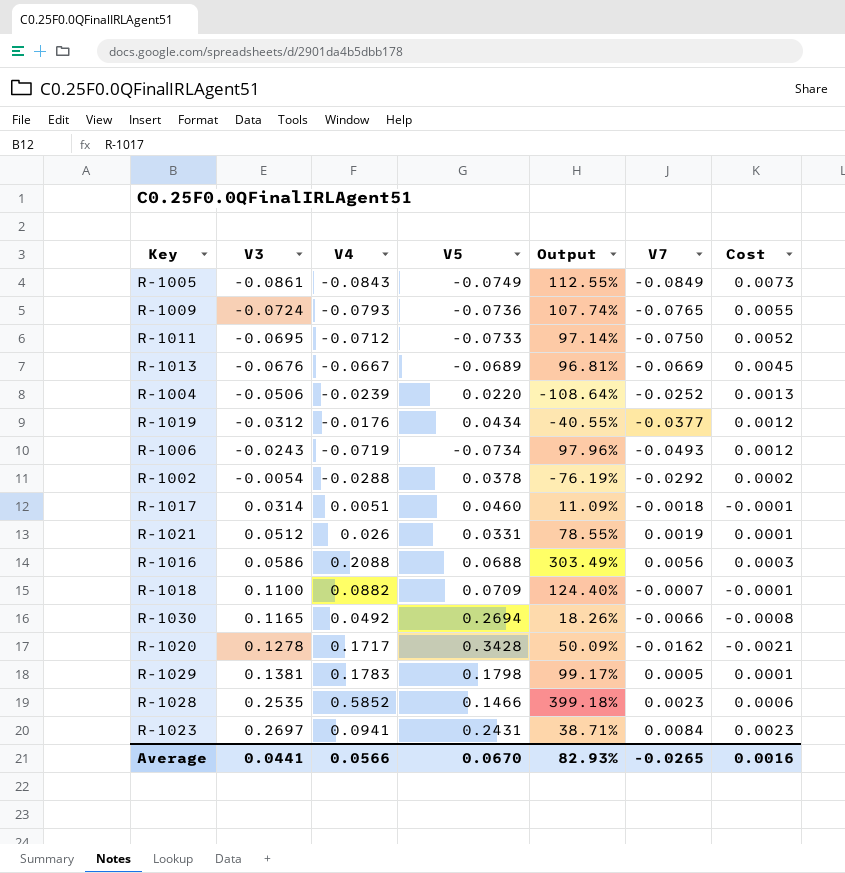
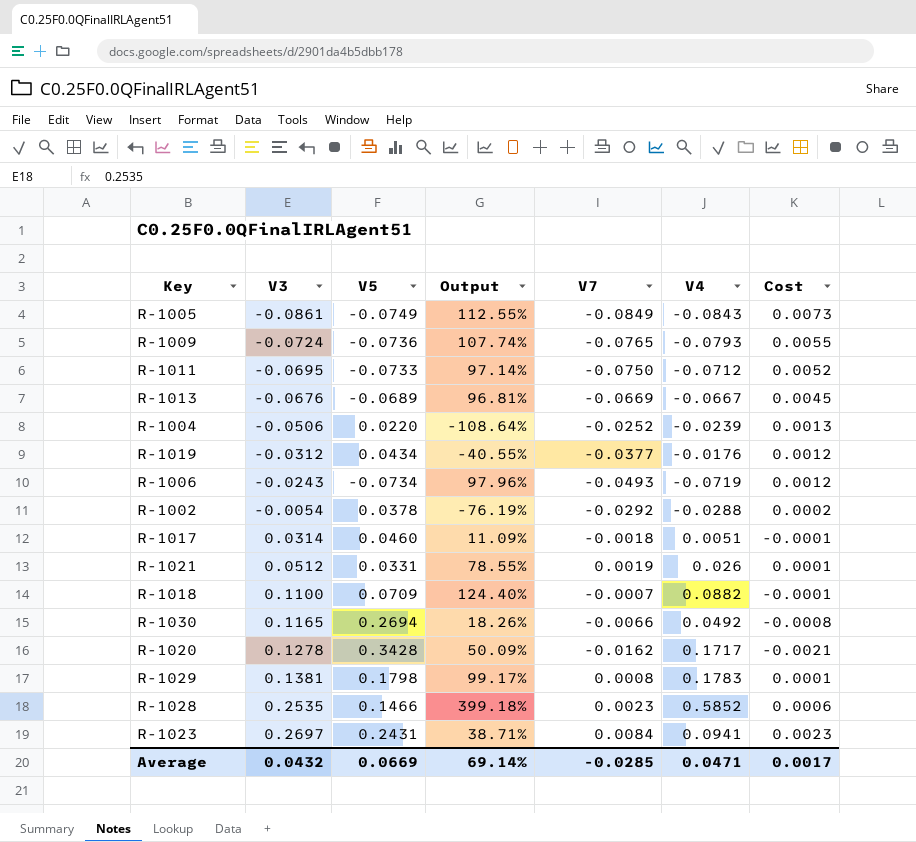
column V4 | position: 3 -> 6
row R-1016: 0.0586 | 0.2088 | 0.0688 | 303.49% | 0.0056 | 0.0003 -> none
R-1029 | V7: 0.0005 -> 0.0008
Average | V3: 0.0441 -> 0.0432
Average | V5: 0.0670 -> 0.0669
Average | Output: 82.93% -> 69.14%
Average | V7: -0.0265 -> -0.0285
Average | V4: 0.0566 -> 0.0471
Average | Cost: 0.0016 -> 0.0017

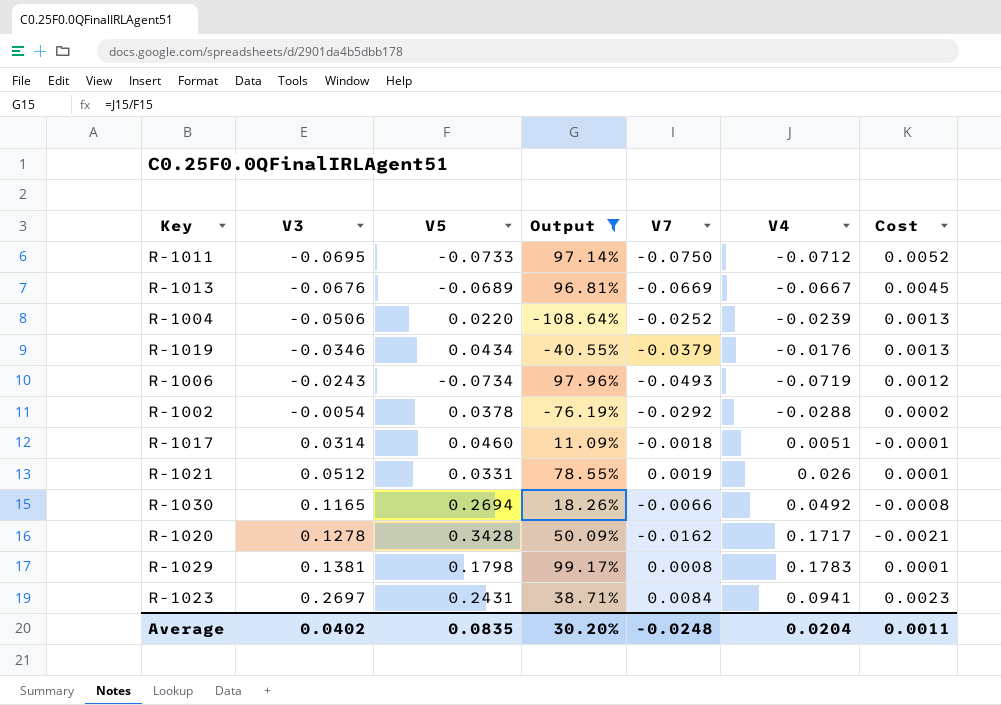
filter: none -> Output <= 99.17%
R-1019 | V3: -0.0312 -> -0.0346
R-1019 | V7: -0.0377 -> -0.0379
R-1019 | Cost: 0.0012 -> 0.0013
Average | V3: 0.0432 -> 0.0402
Average | V5: 0.0669 -> 0.0835
Average | Output: 69.14% -> 30.20%
Average | V7: -0.0285 -> -0.0248
Average | V4: 0.0471 -> 0.0204
Average | Cost: 0.0017 -> 0.0011

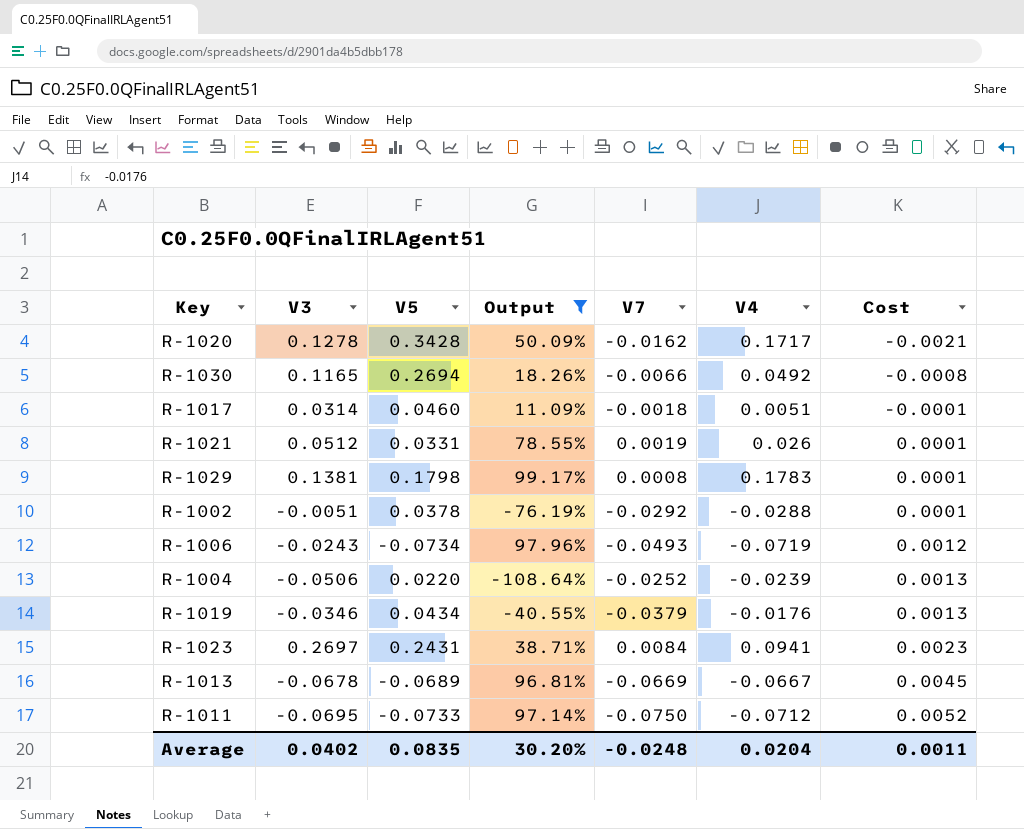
row order: V3 ascending -> Cost ascending
R-1002 | V3: -0.0054 -> -0.0051
R-1002 | Cost: 0.0002 -> 0.0001
R-1013 | V3: -0.0676 -> -0.0678

